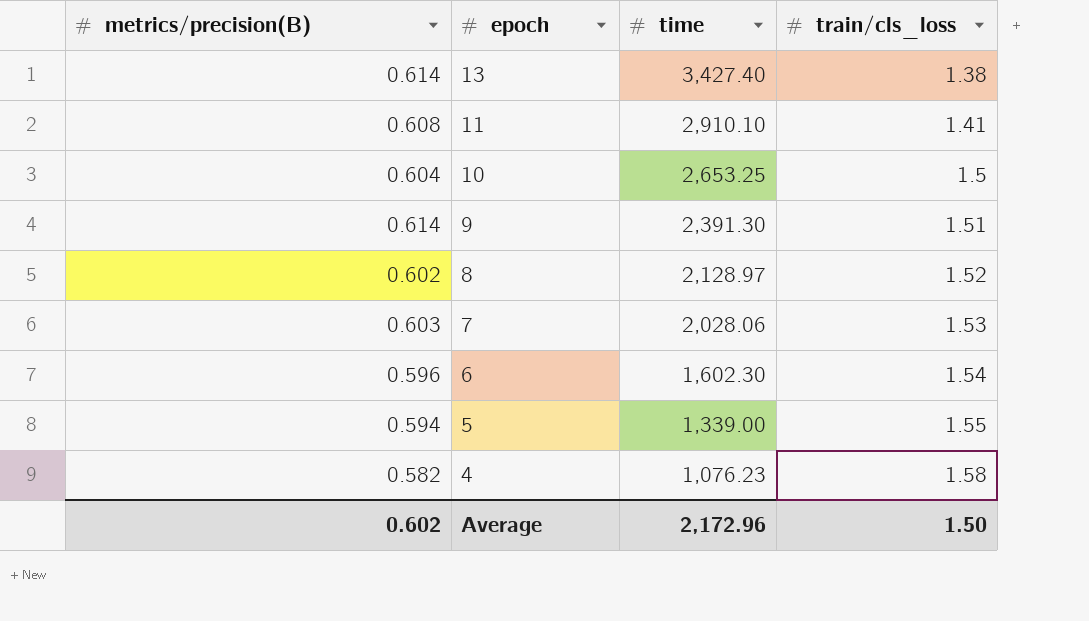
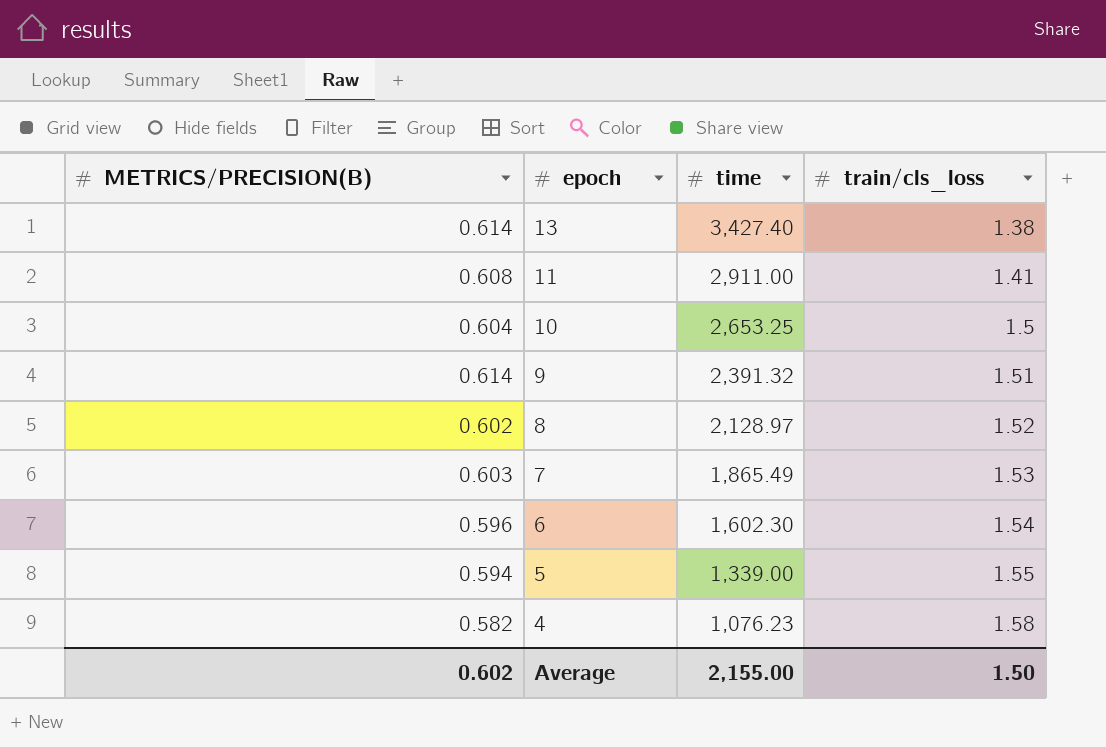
column name: metrics/precision(B) -> METRICS/PRECISION(B)
11 | time: 2,910.10 -> 2,911.00
9 | time: 2,391.30 -> 2,391.32
7 | time: 2,028.06 -> 1,865.49
Average | time: 2,172.96 -> 2,155.00

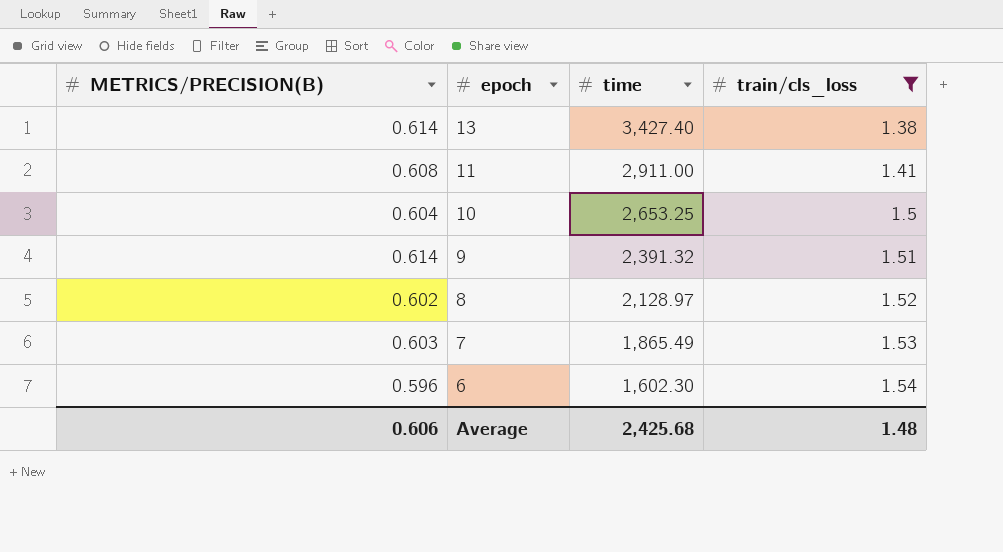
filter: none -> train/cls_loss <= 1.54
Average | METRICS/PRECISION(B): 0.602 -> 0.606
Average | time: 2,155.00 -> 2,425.68
Average | train/cls_loss: 1.50 -> 1.48

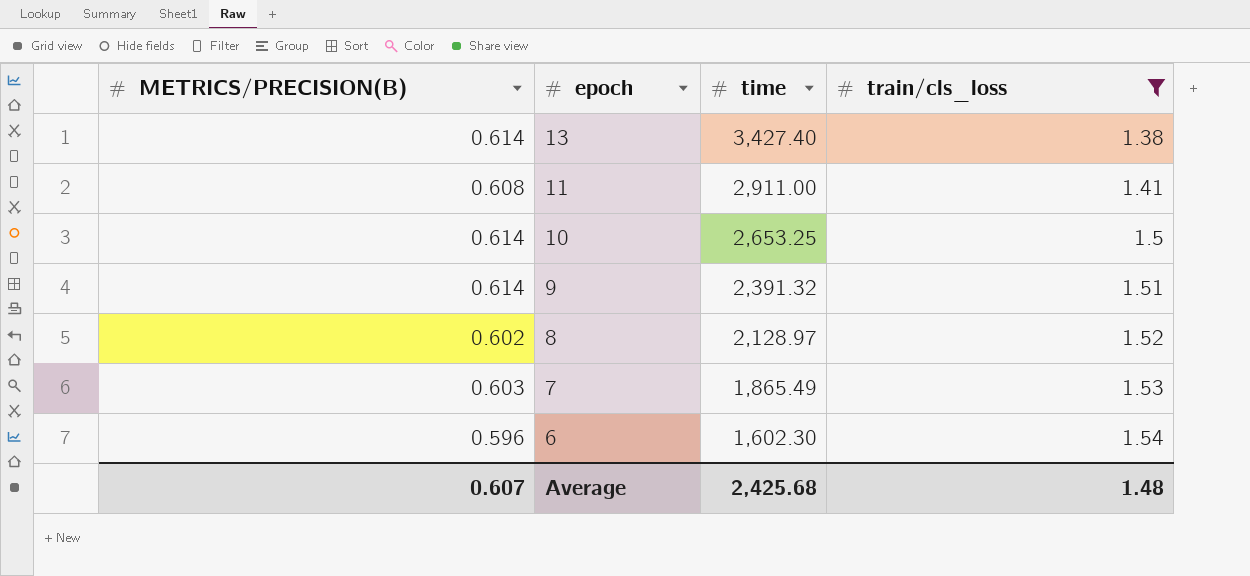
10 | METRICS/PRECISION(B): 0.604 -> 0.614
Average | METRICS/PRECISION(B): 0.606 -> 0.607

